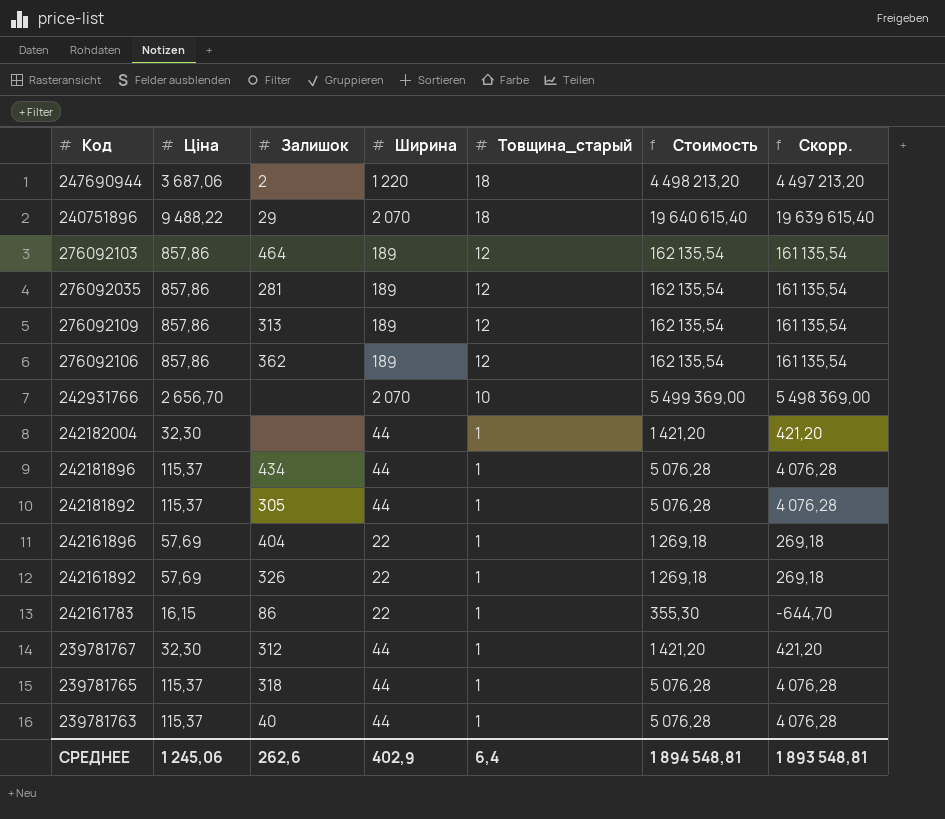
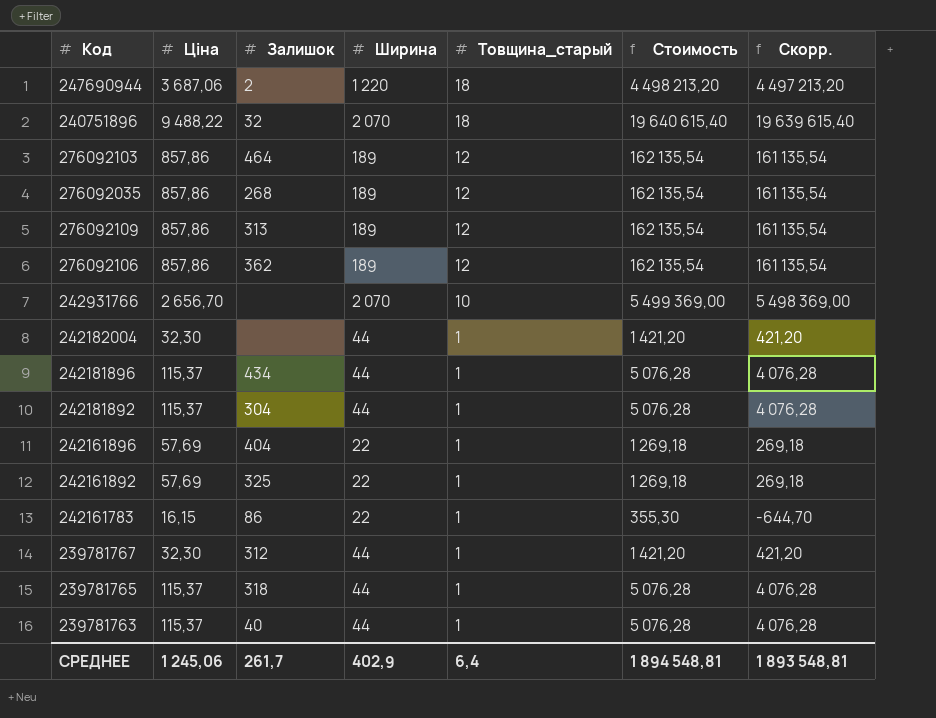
240751896 | Залишок: 29 -> 32
276092035 | Залишок: 281 -> 268
242181892 | Залишок: 305 -> 304
242161892 | Залишок: 326 -> 325
СРЕДНЕЕ | Залишок: 262,6 -> 261,7

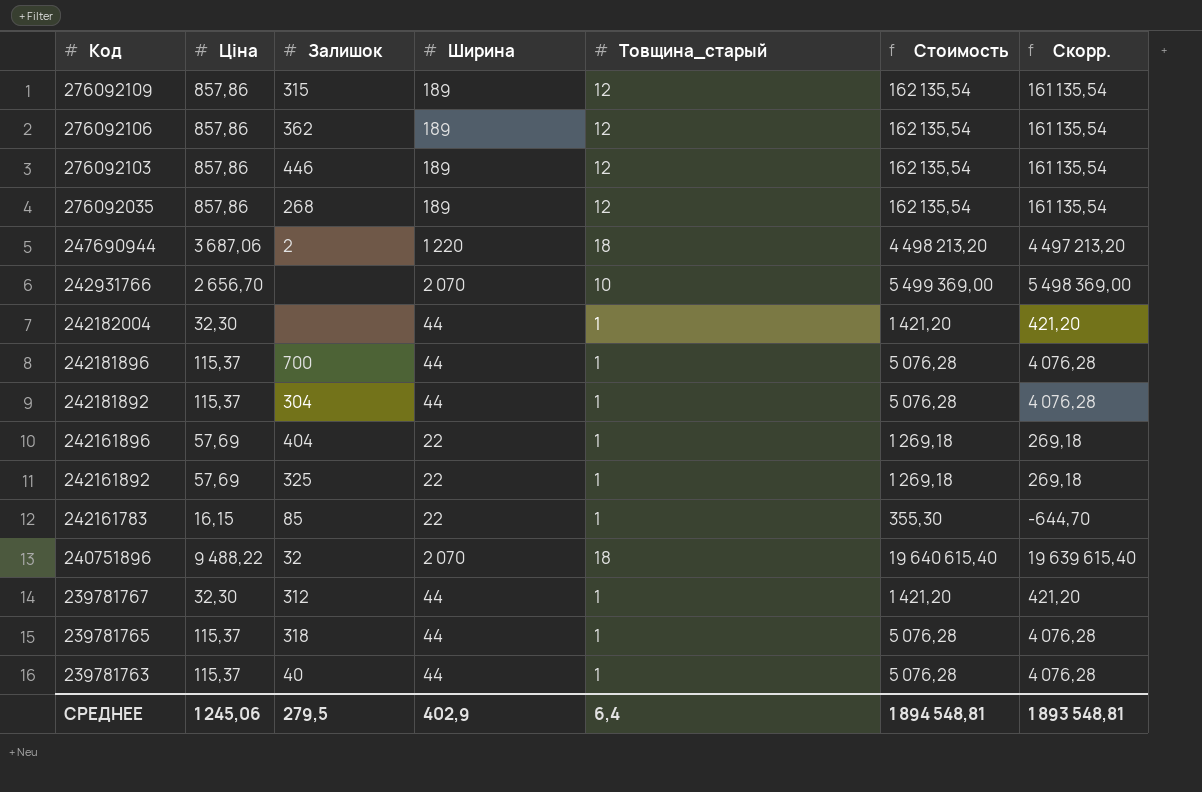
row order: Товщина_старый descending -> Код descending
276092109 | Залишок: 313 -> 315
276092103 | Залишок: 464 -> 446
242181896 | Залишок: 434 -> 700
242161783 | Залишок: 86 -> 85
СРЕДНЕЕ | Залишок: 261,7 -> 279,5

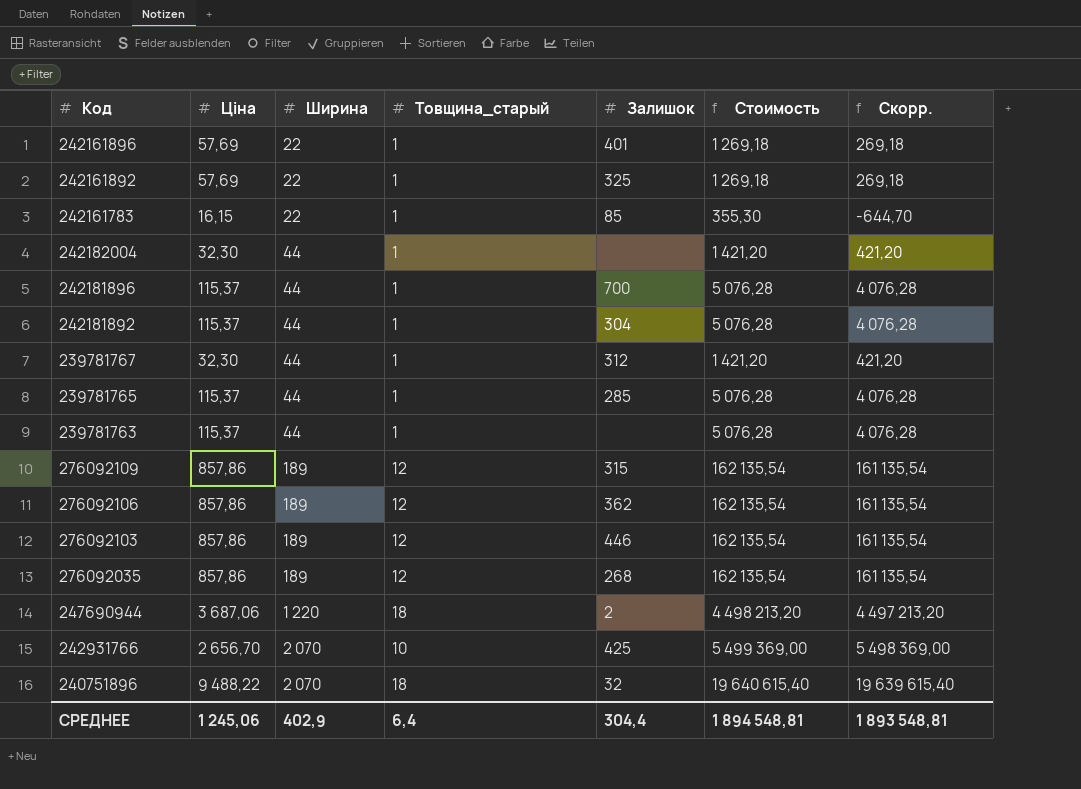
row order: Код descending -> Ширина ascending
column Залишок | position: 3 -> 5
242161896 | Залишок: 404 -> 401
239781765 | Залишок: 318 -> 285
239781763 | Залишок: 40 -> none
242931766 | Залишок: none -> 425
СРЕДНЕЕ | Залишок: 279,5 -> 304,4

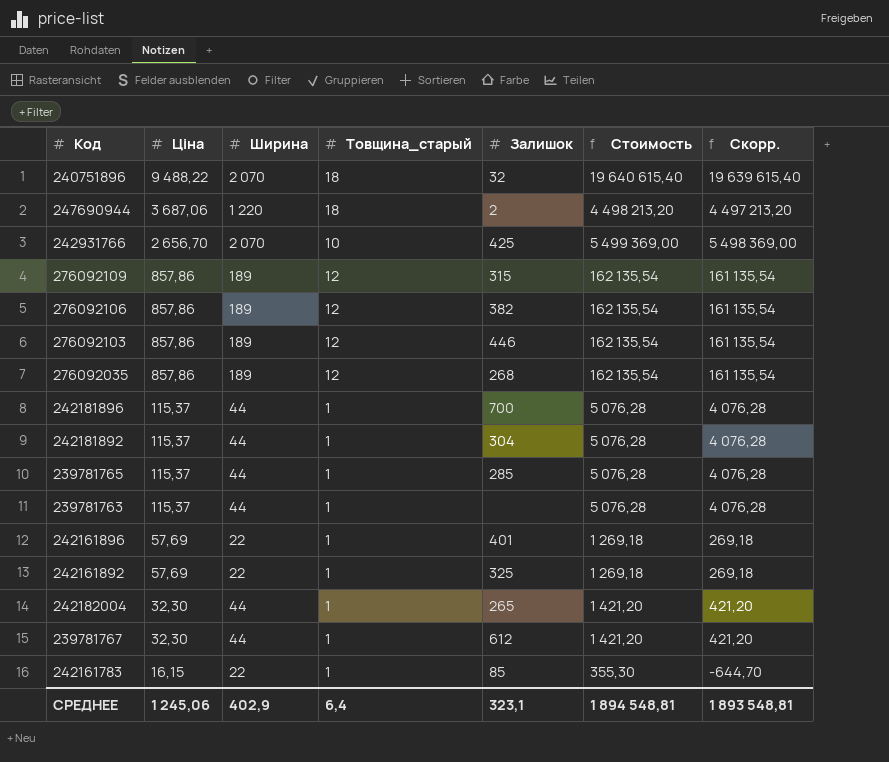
row order: Ширина ascending -> Ціна descending
276092106 | Залишок: 362 -> 382
242182004 | Залишок: none -> 265
239781767 | Залишок: 312 -> 612
СРЕДНЕЕ | Залишок: 304,4 -> 323,1

